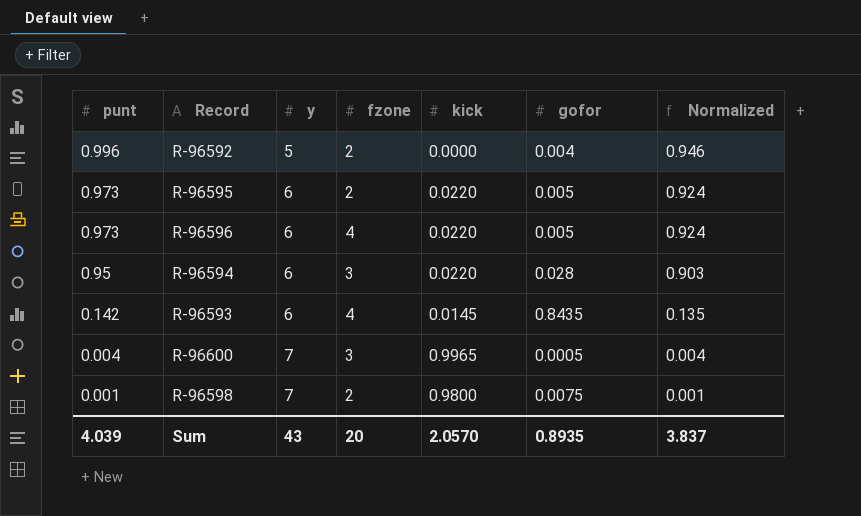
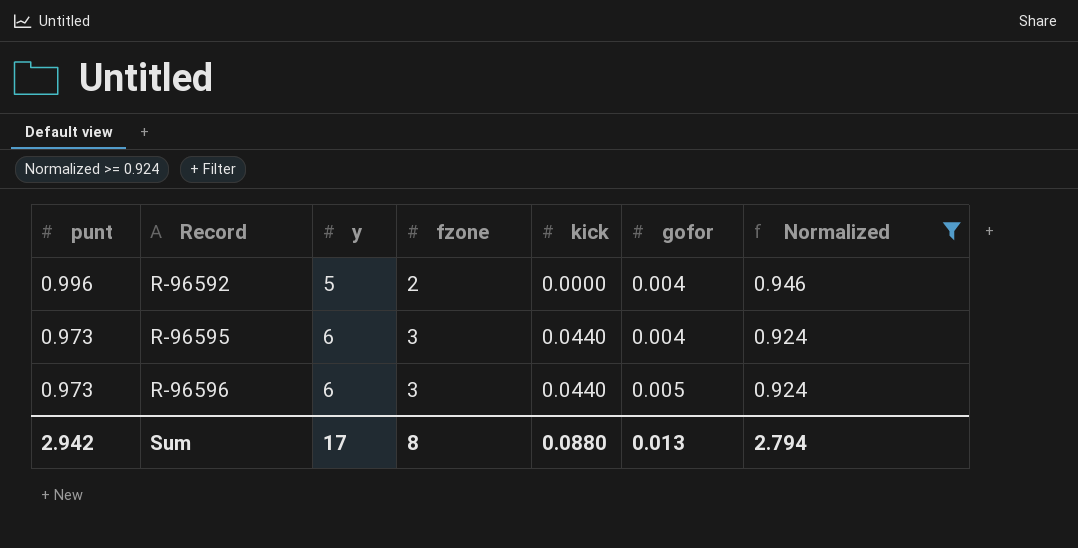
filter: none -> Normalized >= 0.924
R-96595 | fzone: 2 -> 3
R-96595 | kick: 0.0220 -> 0.0440
R-96595 | gofor: 0.005 -> 0.004
R-96596 | fzone: 4 -> 3
R-96596 | kick: 0.0220 -> 0.0440
Sum | punt: 4.039 -> 2.942
Sum | y: 43 -> 17
Sum | fzone: 20 -> 8
Sum | kick: 2.0570 -> 0.0880
Sum | gofor: 0.8935 -> 0.013
Sum | Normalized: 3.837 -> 2.794

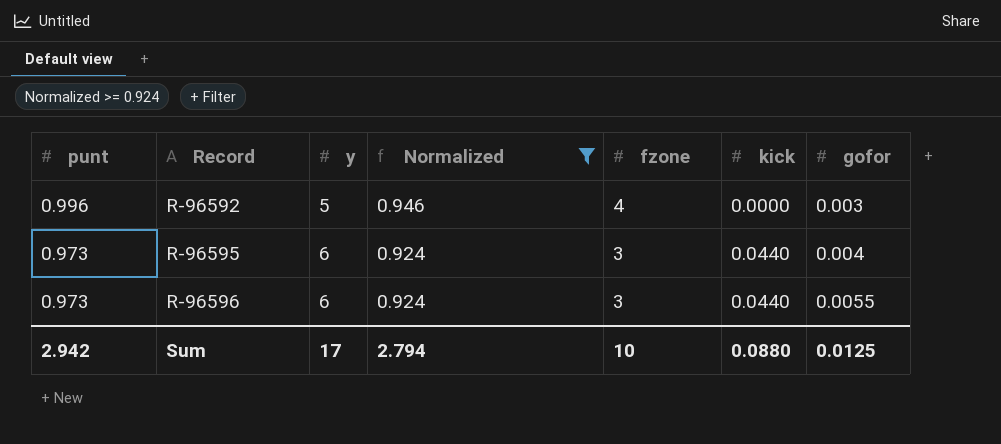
column Normalized | position: 7 -> 4
R-96592 | fzone: 2 -> 4
R-96592 | gofor: 0.004 -> 0.003
R-96596 | gofor: 0.005 -> 0.0055
Sum | fzone: 8 -> 10
Sum | gofor: 0.013 -> 0.0125

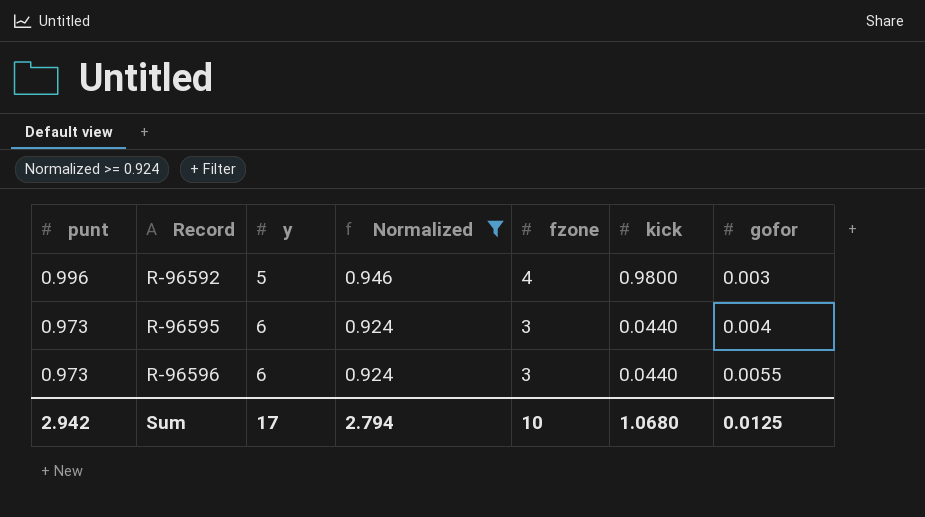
R-96592 | kick: 0.0000 -> 0.9800
Sum | kick: 0.0880 -> 1.0680

